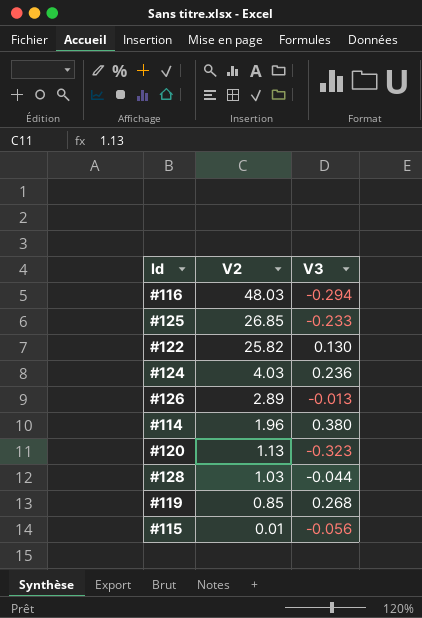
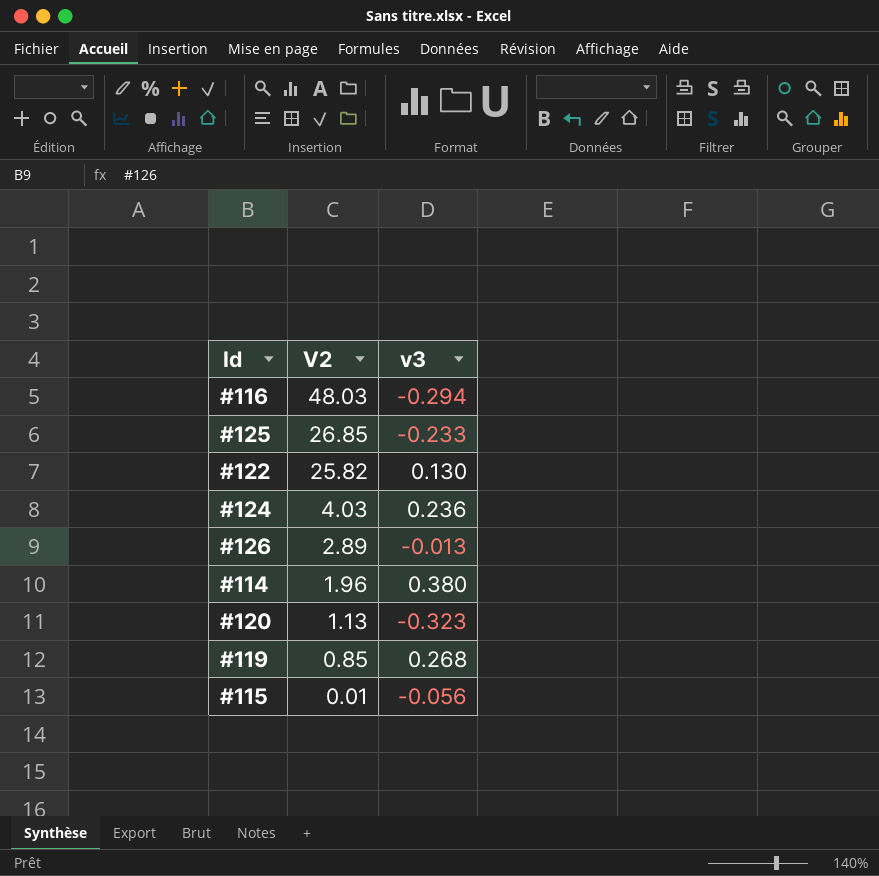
column name: V3 -> v3
row #128: 1.03 | -0.044 -> none

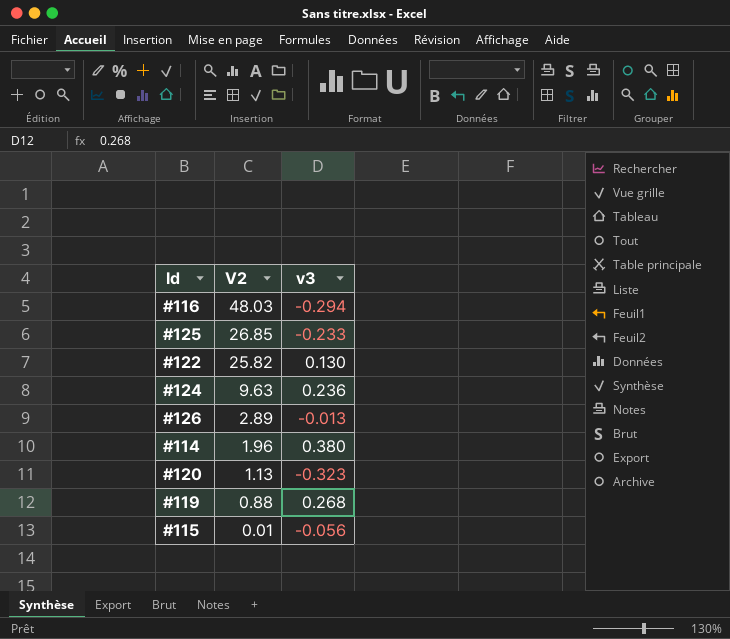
#124 | V2: 4.03 -> 9.63
#119 | V2: 0.85 -> 0.88

